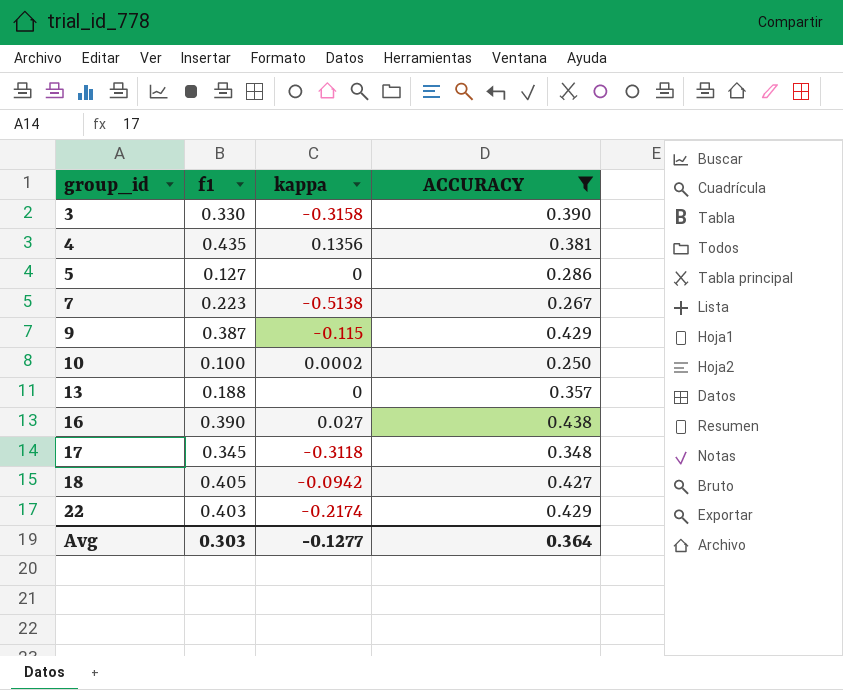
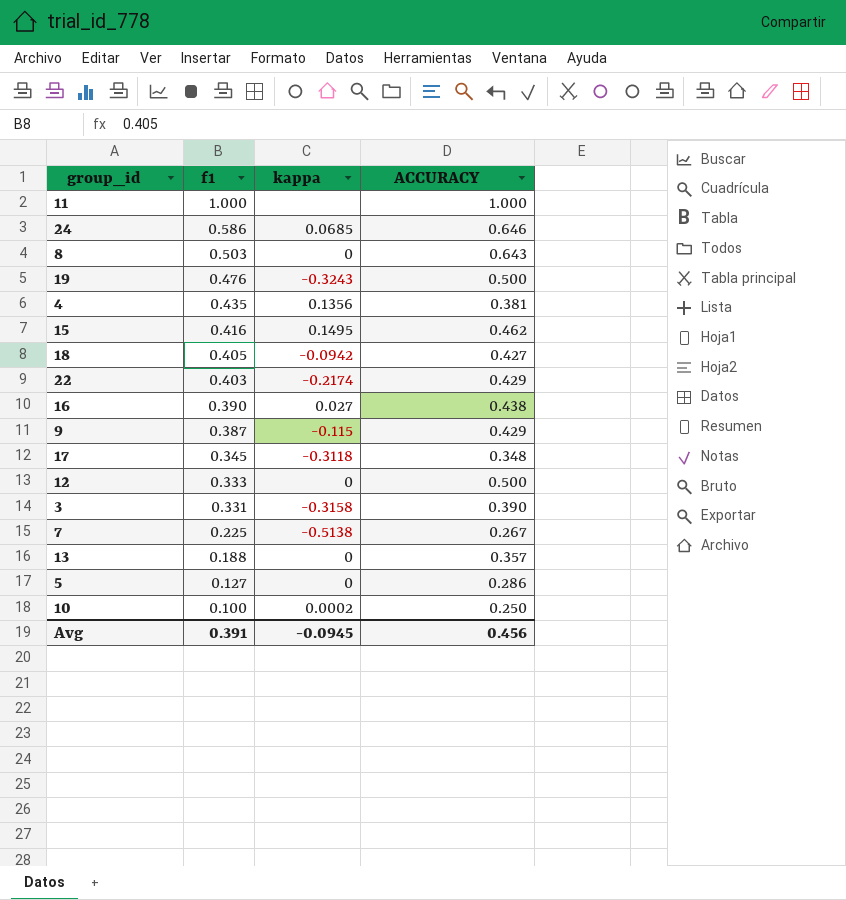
filter: ACCURACY <= 0.438 -> none
row order: group_id ascending -> f1 descending
3 | f1: 0.330 -> 0.331
7 | f1: 0.223 -> 0.225
Avg | f1: 0.303 -> 0.391
Avg | kappa: -0.1277 -> -0.0945
Avg | ACCURACY: 0.364 -> 0.456

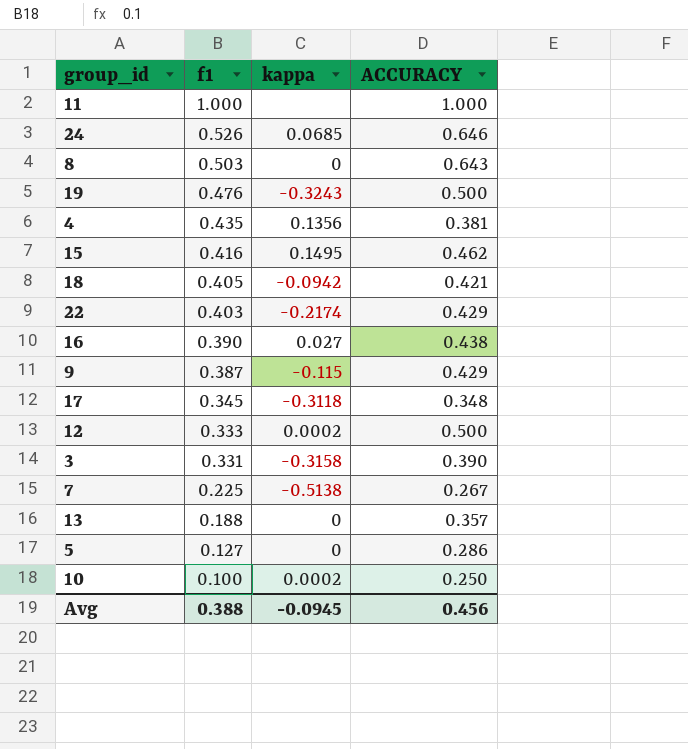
24 | f1: 0.586 -> 0.526
18 | ACCURACY: 0.427 -> 0.421
12 | kappa: 0 -> 0.0002
Avg | f1: 0.391 -> 0.388

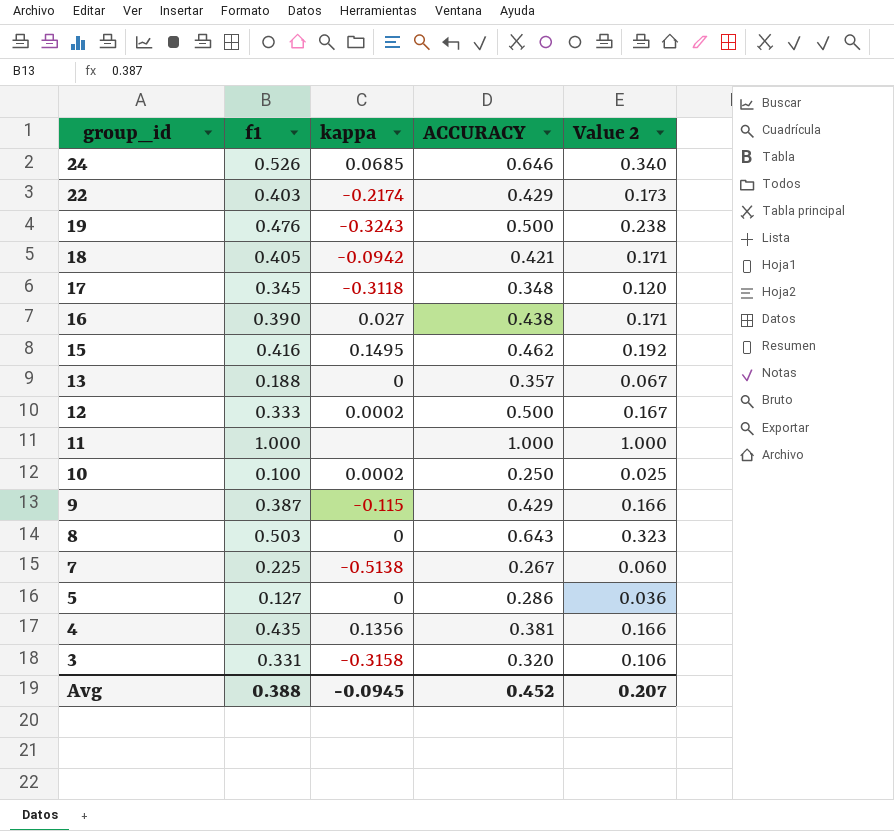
row order: f1 descending -> group_id descending
column Value 2 | formula: none -> [f1] * [ACCURACY]
3 | ACCURACY: 0.390 -> 0.320
Avg | ACCURACY: 0.456 -> 0.452

